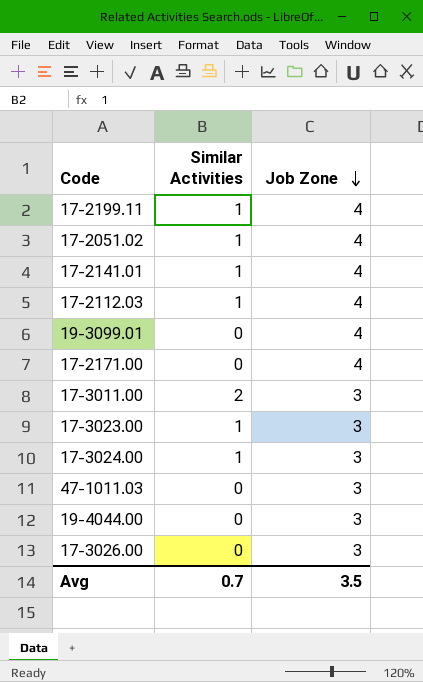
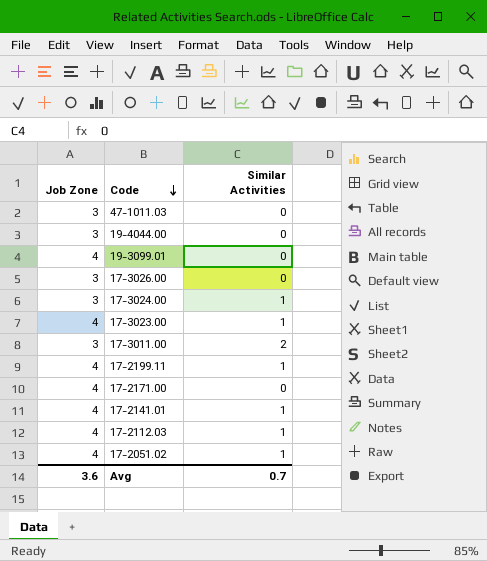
row order: Job Zone descending -> Code descending
column Job Zone | position: 3 -> 1
17-3023.00 | Job Zone: 3 -> 4
Avg | Job Zone: 3.5 -> 3.6

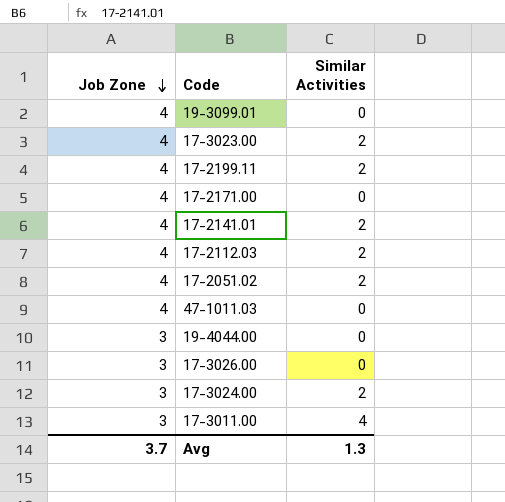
row order: Code descending -> Job Zone descending
17-3023.00 | Similar Activities: 1 -> 2
17-2199.11 | Similar Activities: 1 -> 2
17-2141.01 | Similar Activities: 1 -> 2
17-2112.03 | Similar Activities: 1 -> 2
17-2051.02 | Similar Activities: 1 -> 2
47-1011.03 | Job Zone: 3 -> 4
17-3024.00 | Similar Activities: 1 -> 2
17-3011.00 | Similar Activities: 2 -> 4
Avg | Job Zone: 3.6 -> 3.7
Avg | Similar Activities: 0.7 -> 1.3

